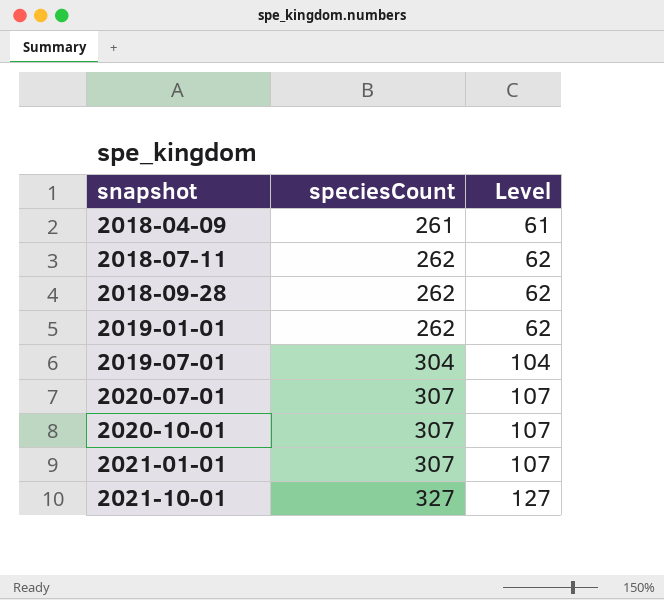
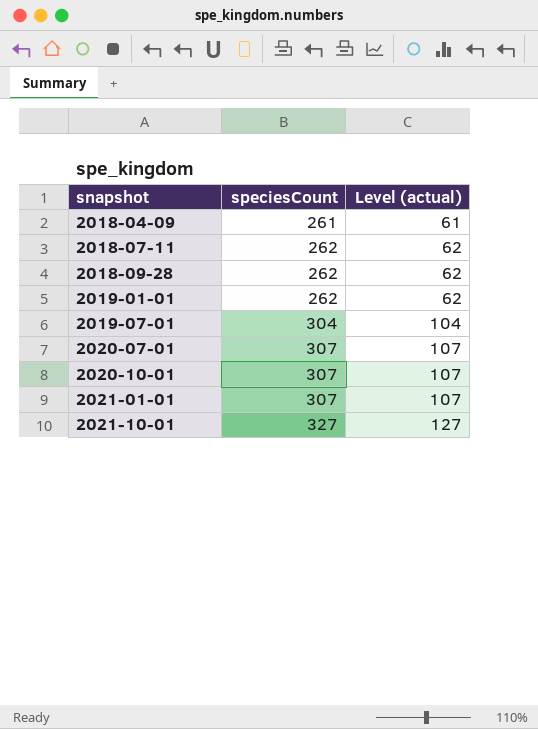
column name: Level -> Level (actual)

